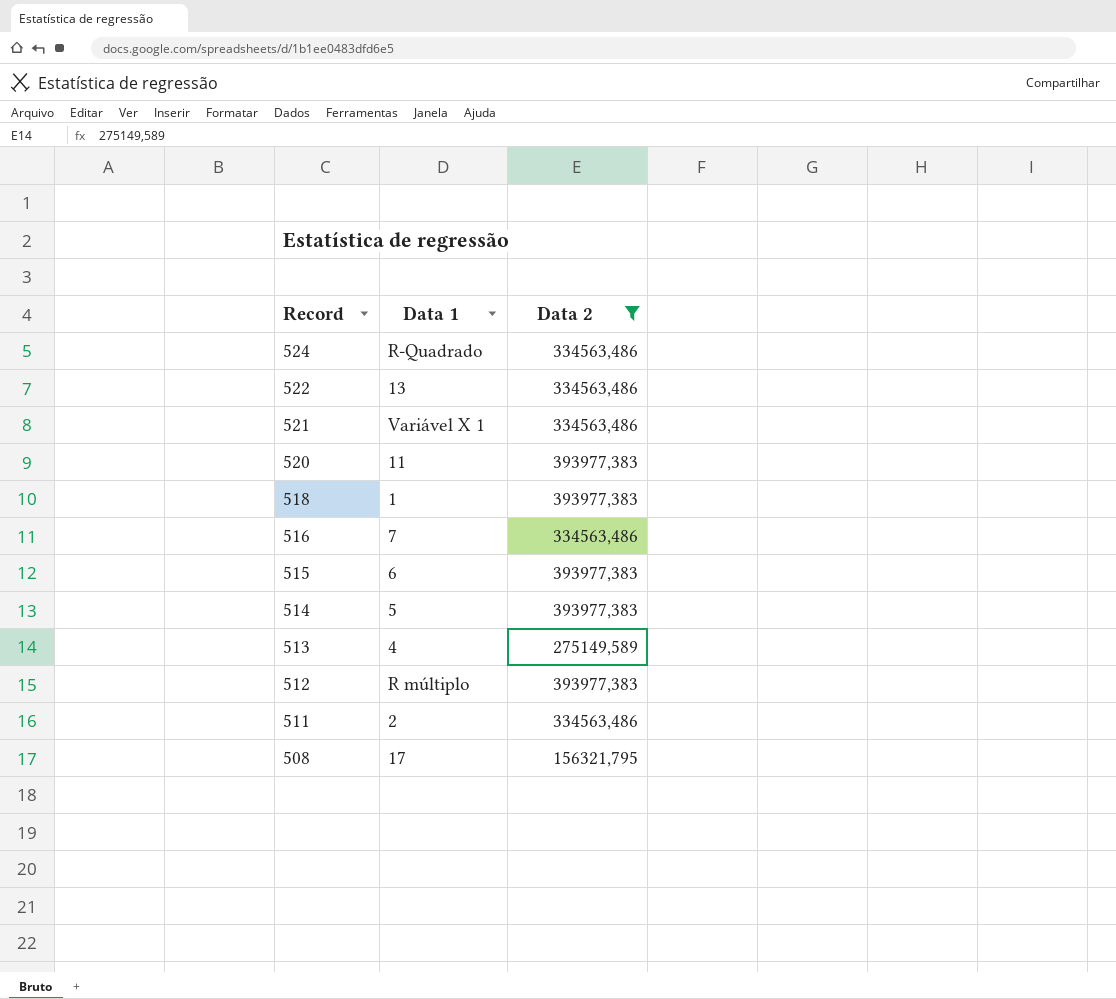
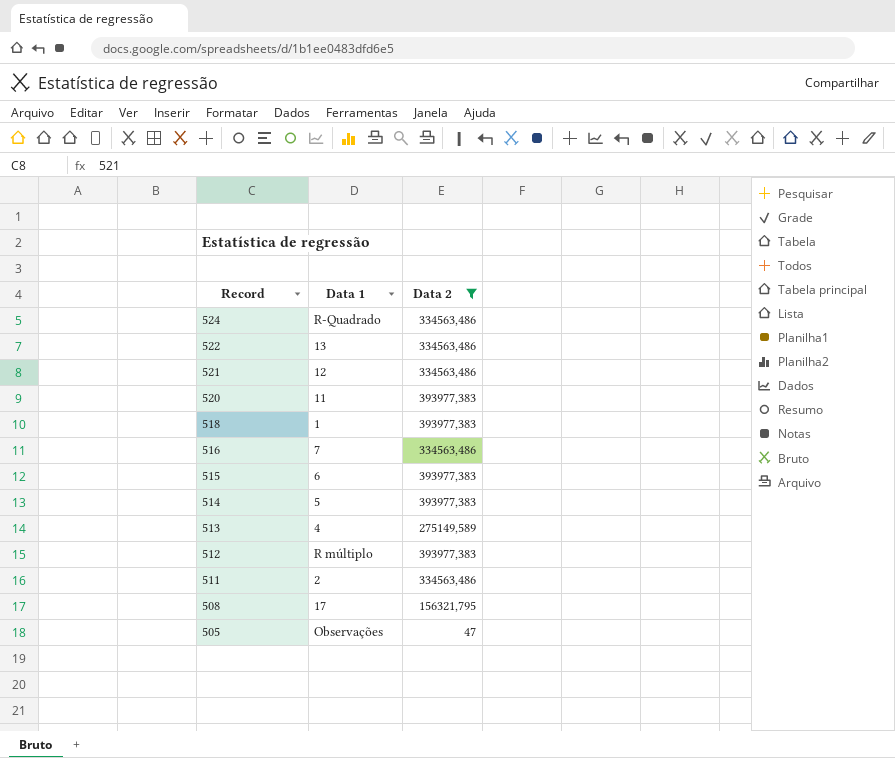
521 | Data 1: Variável X 1 -> 12
row 505: none -> Observações | 47

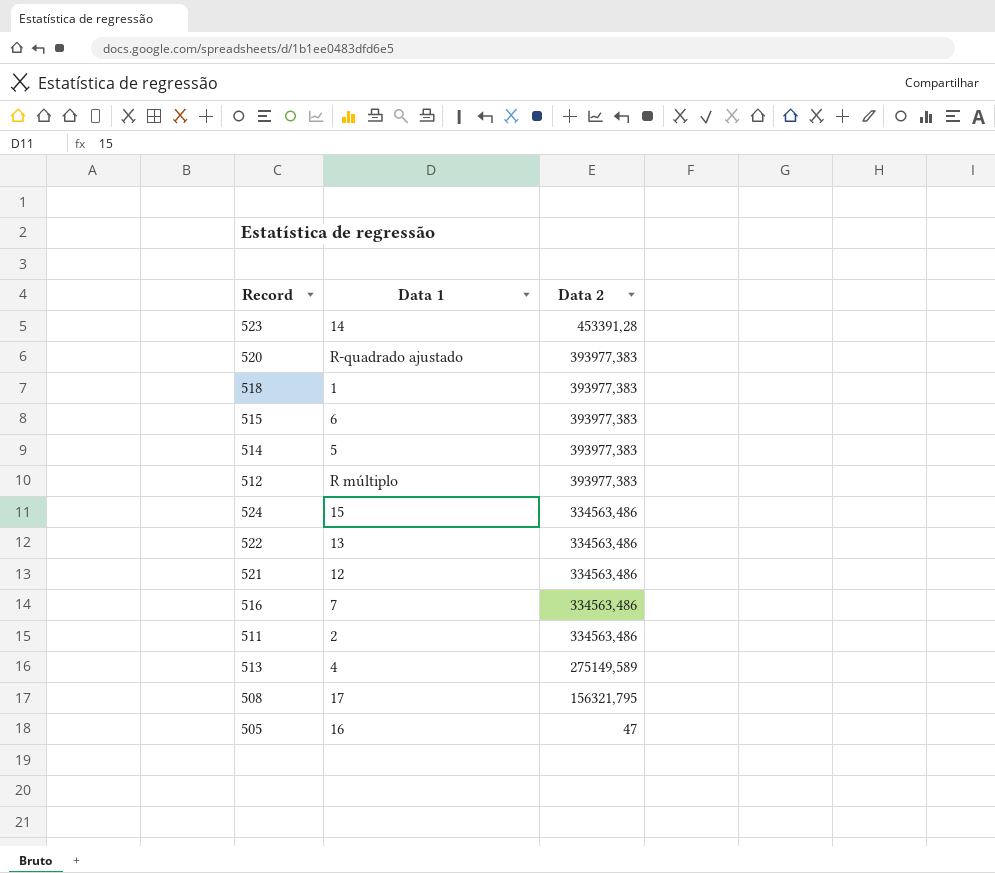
filter: Data 2 != 453391,28 -> none
row order: Record descending -> Data 2 descending
520 | Data 1: 11 -> R-quadrado ajustado
524 | Data 1: R-Quadrado -> 15
505 | Data 1: Observações -> 16

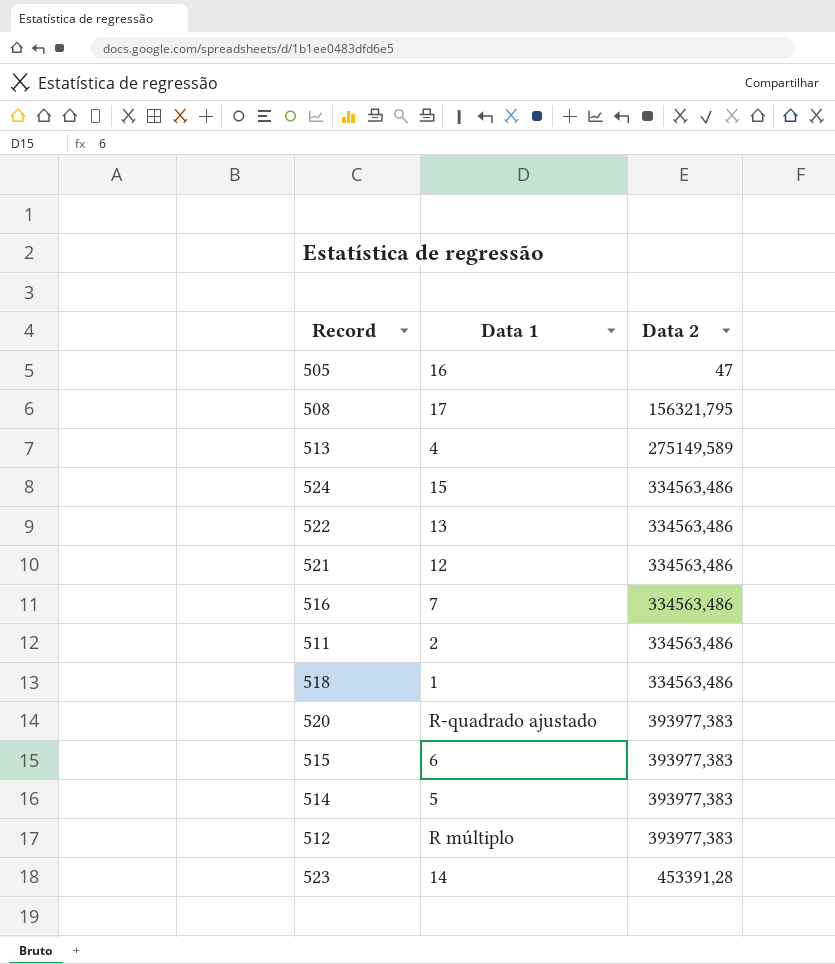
row order: Data 2 descending -> Data 2 ascending
518 | Data 2: 393977,383 -> 334563,486

